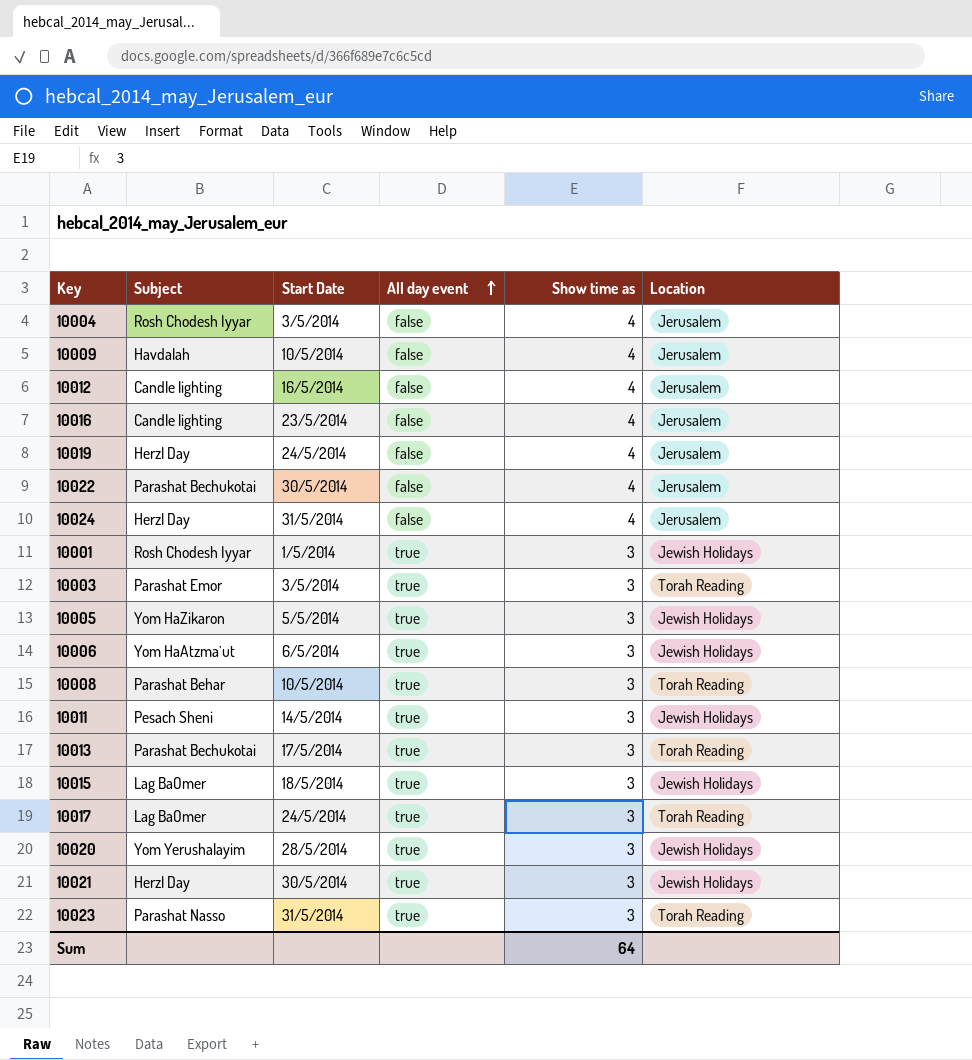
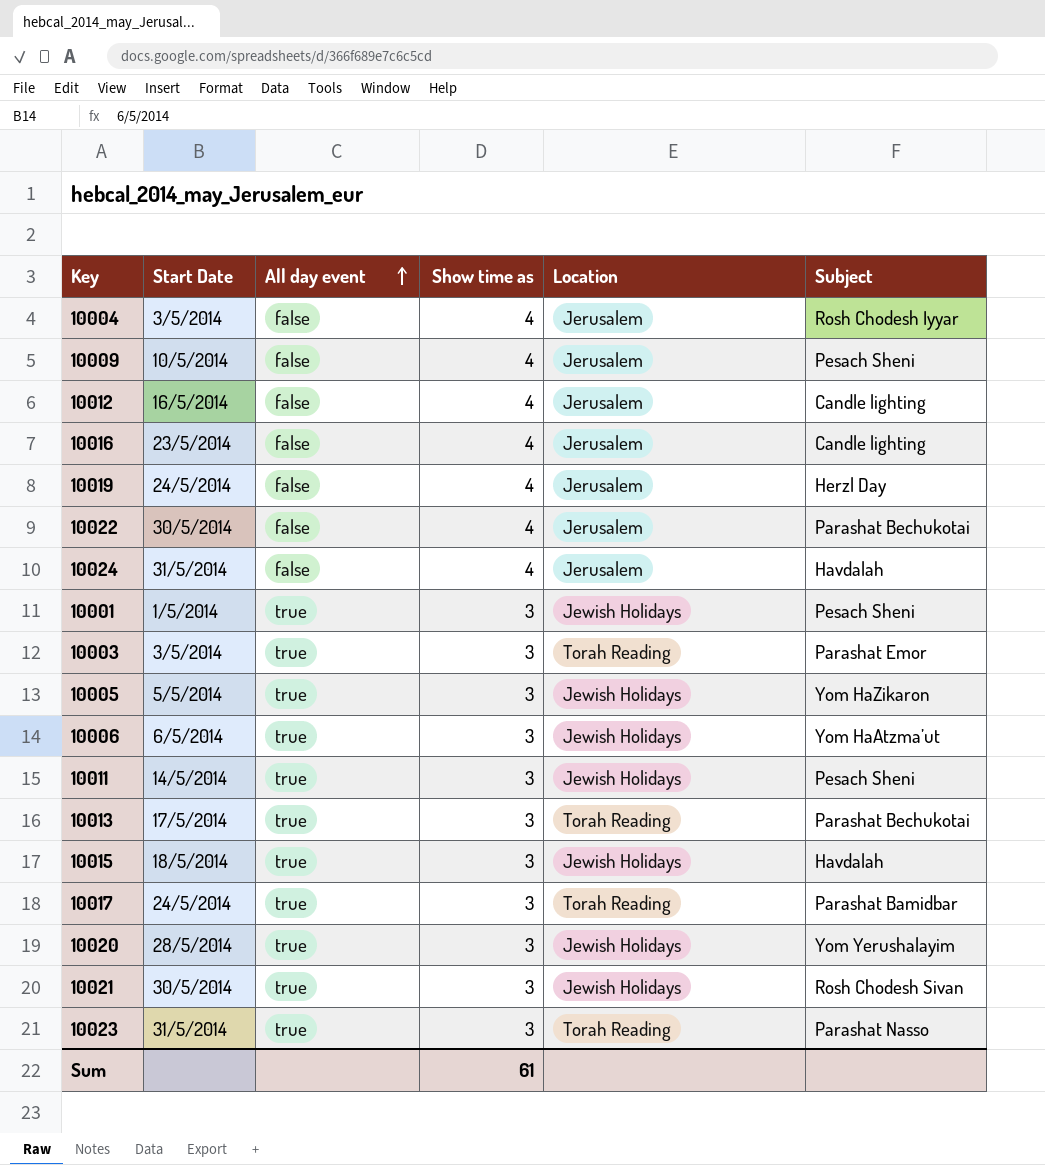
column Subject | position: 2 -> 6
row 10008: Parashat Behar | 10/5/2014 | true | 3 | Torah Reading -> none
10009 | Subject: Havdalah -> Pesach Sheni
10024 | Subject: Herzl Day -> Havdalah
10001 | Subject: Rosh Chodesh Iyyar -> Pesach Sheni
10015 | Subject: Lag BaOmer -> Havdalah
10017 | Subject: Lag BaOmer -> Parashat Bamidbar
10021 | Subject: Herzl Day -> Rosh Chodesh Sivan
Sum | Show time as: 64 -> 61

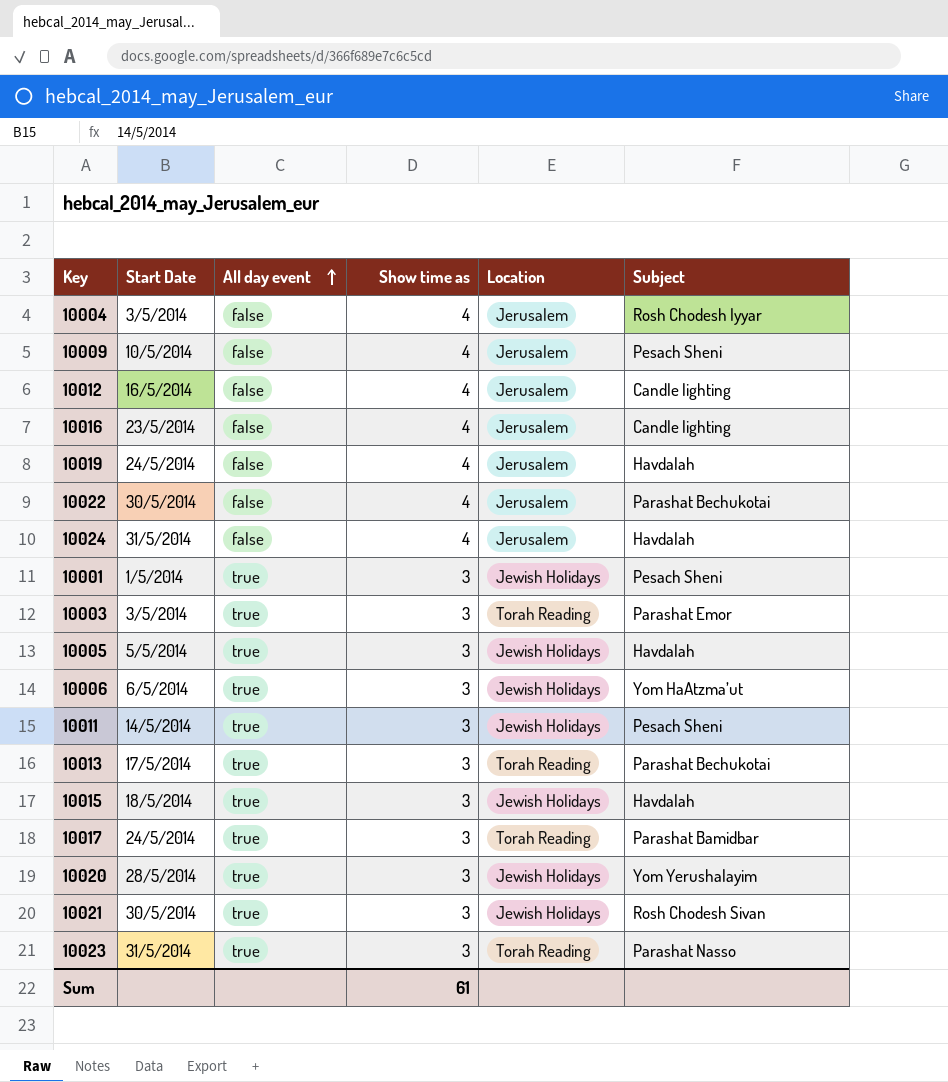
10019 | Subject: Herzl Day -> Havdalah
10005 | Subject: Yom HaZikaron -> Havdalah

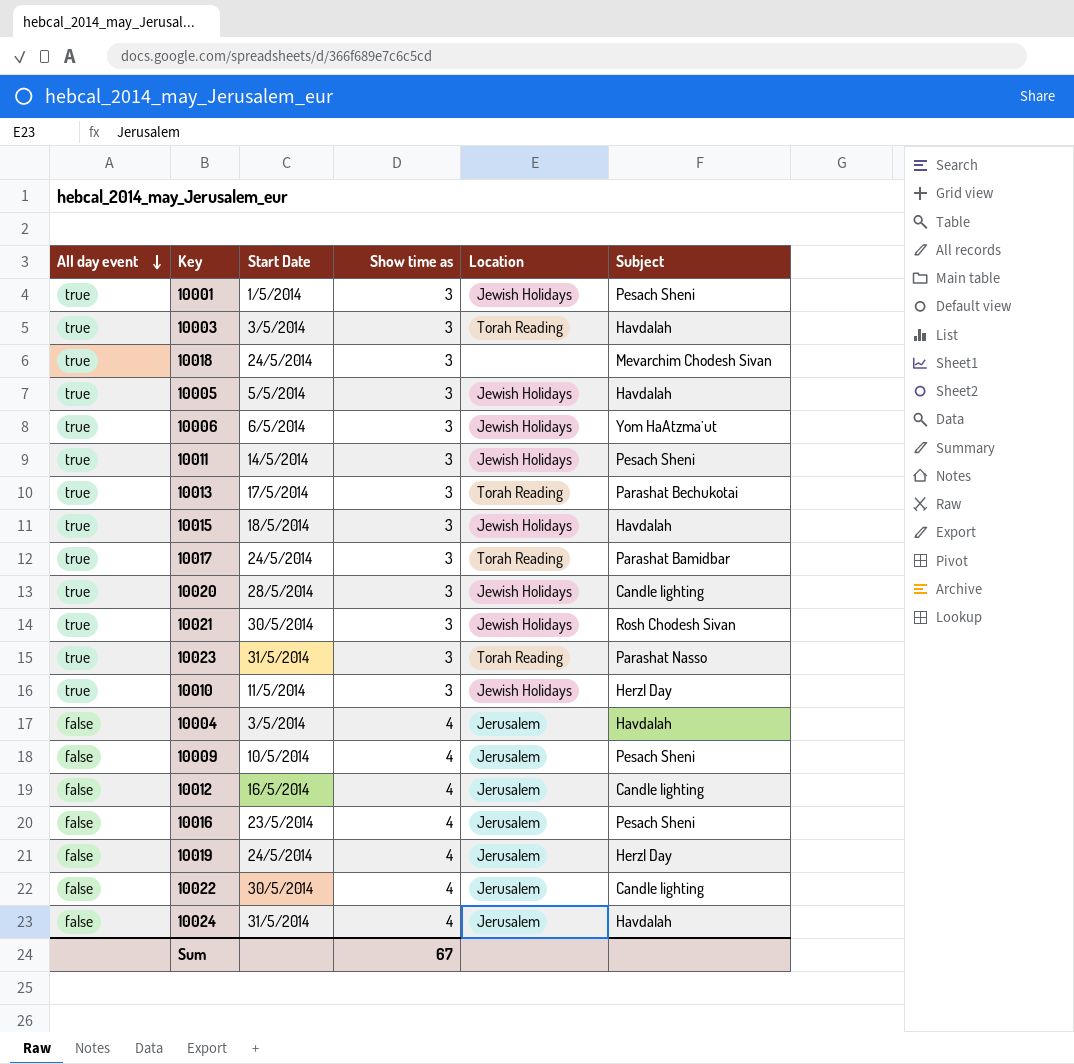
row order: All day event ascending -> All day event descending
column All day event | position: 3 -> 1
10003 | Subject: Parashat Emor -> Havdalah
row 10018: none -> true | 24/5/2014 | 3 | none | Mevarchim Chodesh Sivan
10020 | Subject: Yom Yerushalayim -> Candle lighting
row 10010: none -> true | 11/5/2014 | 3 | Jewish Holidays | Herzl Day
10004 | Subject: Rosh Chodesh Iyyar -> Havdalah
10016 | Subject: Candle lighting -> Pesach Sheni
10019 | Subject: Havdalah -> Herzl Day
10022 | Subject: Parashat Bechukotai -> Candle lighting
Sum | Show time as: 61 -> 67

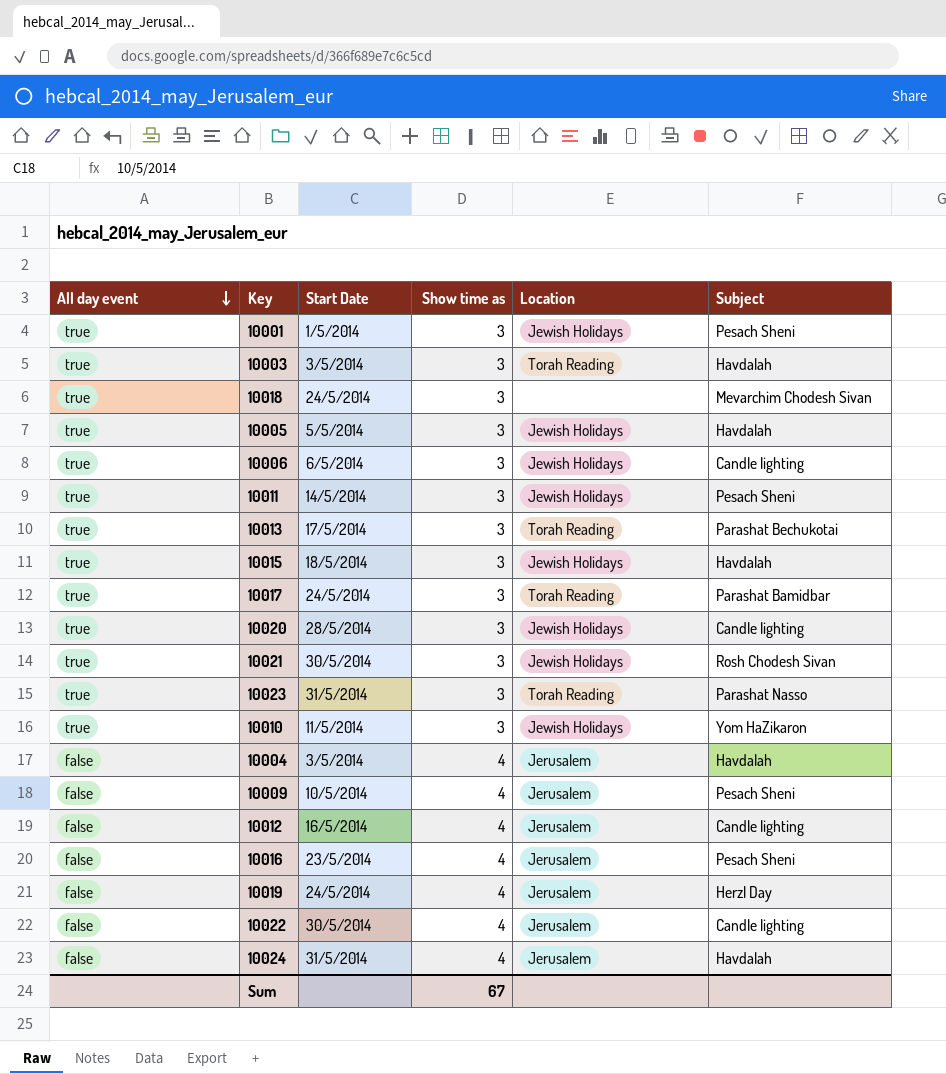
10006 | Subject: Yom HaAtzma’ut -> Candle lighting
10010 | Subject: Herzl Day -> Yom HaZikaron

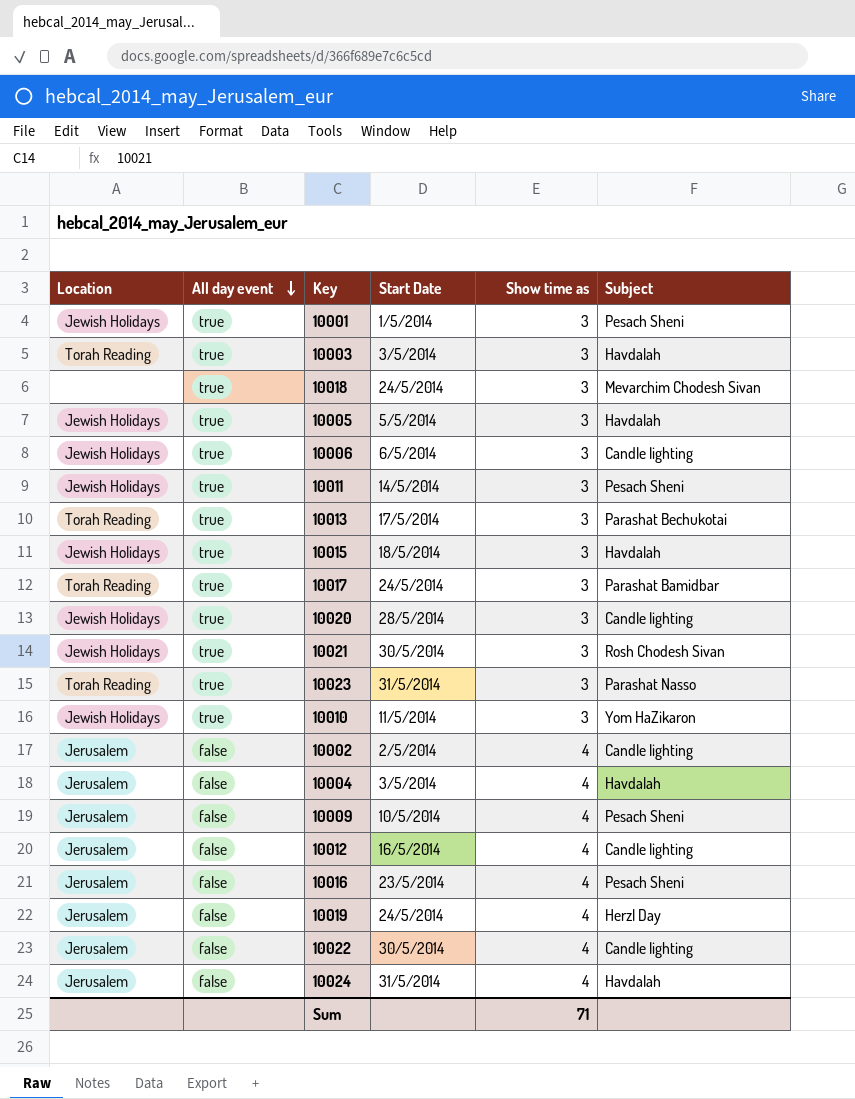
column Location | position: 5 -> 1
row 10002: none -> Jerusalem | false | 2/5/2014 | 4 | Candle lighting
Sum | Show time as: 67 -> 71

